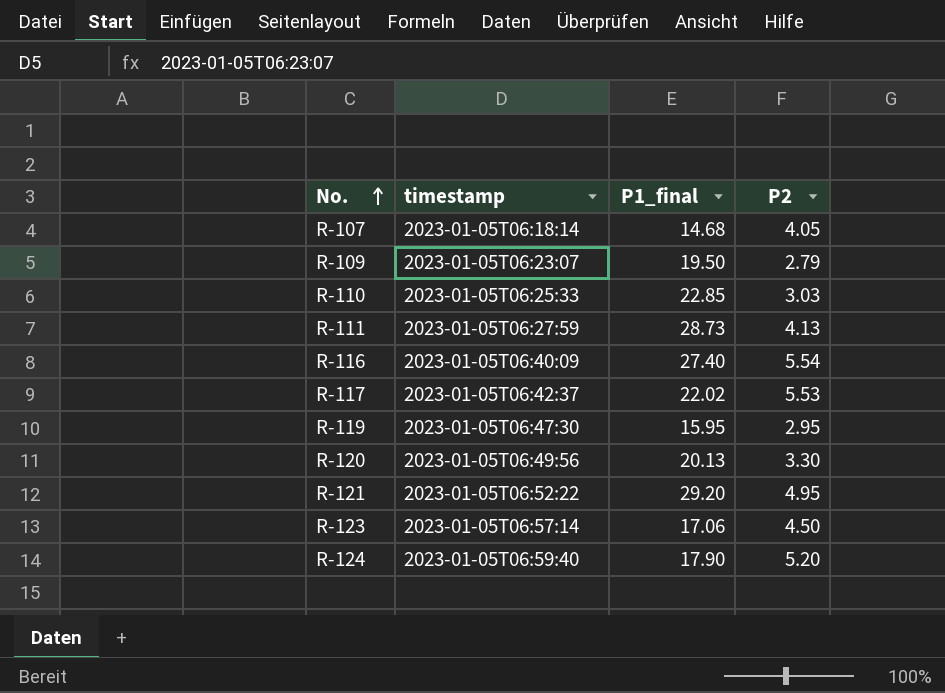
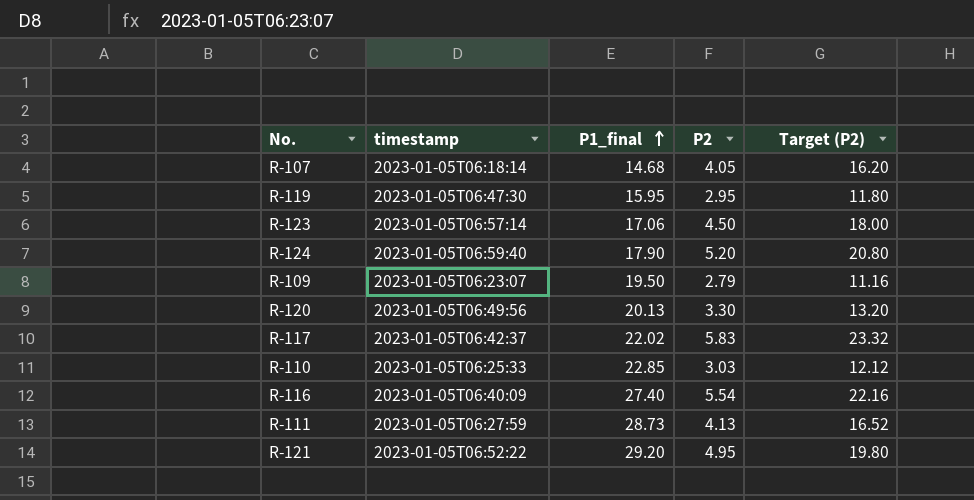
row order: No. ascending -> P1_final ascending
column Target (P2) | formula: none -> [P2] * 4
R-117 | P2: 5.53 -> 5.83

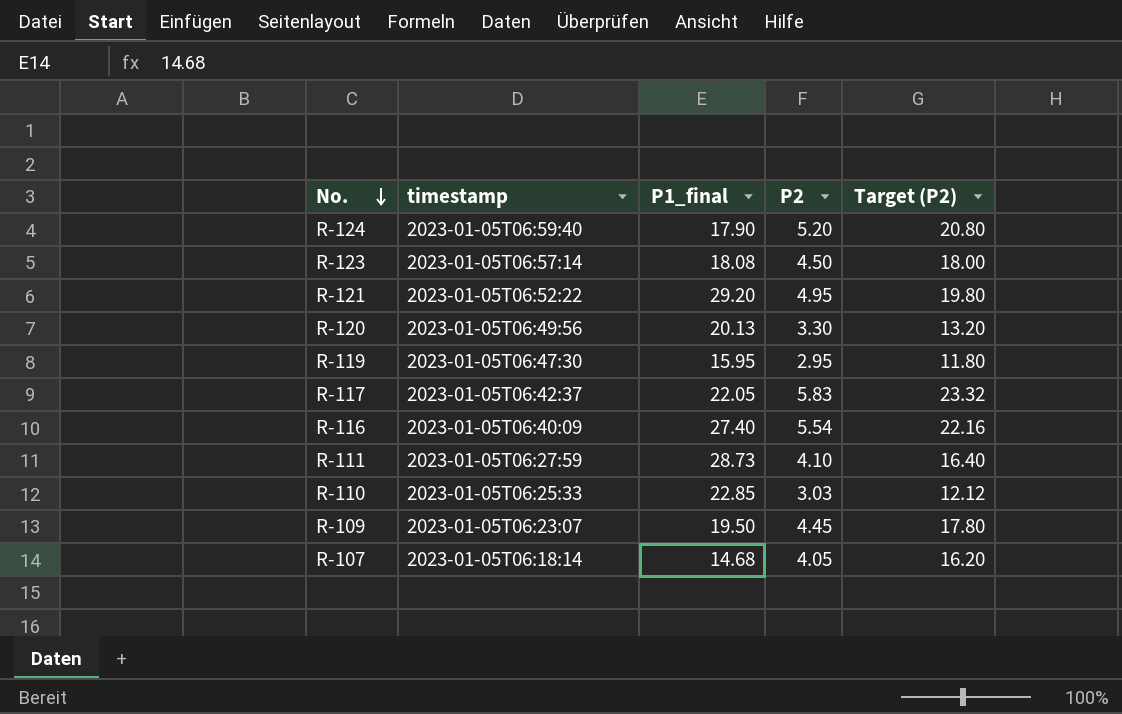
row order: P1_final ascending -> No. descending
R-123 | P1_final: 17.06 -> 18.08
R-117 | P1_final: 22.02 -> 22.05
R-111 | P2: 4.13 -> 4.10
R-111 | Target (P2): 16.52 -> 16.40
R-109 | P2: 2.79 -> 4.45
R-109 | Target (P2): 11.16 -> 17.80

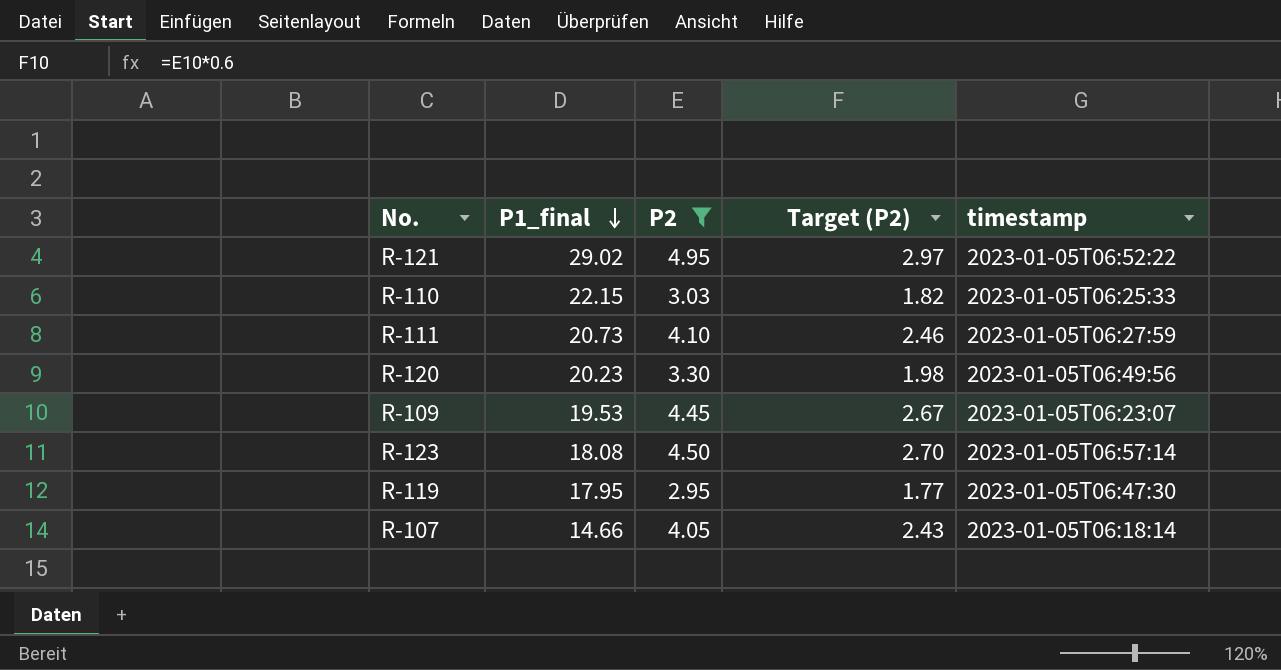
filter: none -> P2 <= 4.95
row order: No. descending -> P1_final descending
column Target (P2) | formula: [P2] * 4 -> [P2] * 0.6
column timestamp | position: 2 -> 5
R-121 | P1_final: 29.20 -> 29.02
R-110 | P1_final: 22.85 -> 22.15
R-111 | P1_final: 28.73 -> 20.73
R-120 | P1_final: 20.13 -> 20.23
R-109 | P1_final: 19.50 -> 19.53
R-119 | P1_final: 15.95 -> 17.95
R-107 | P1_final: 14.68 -> 14.66

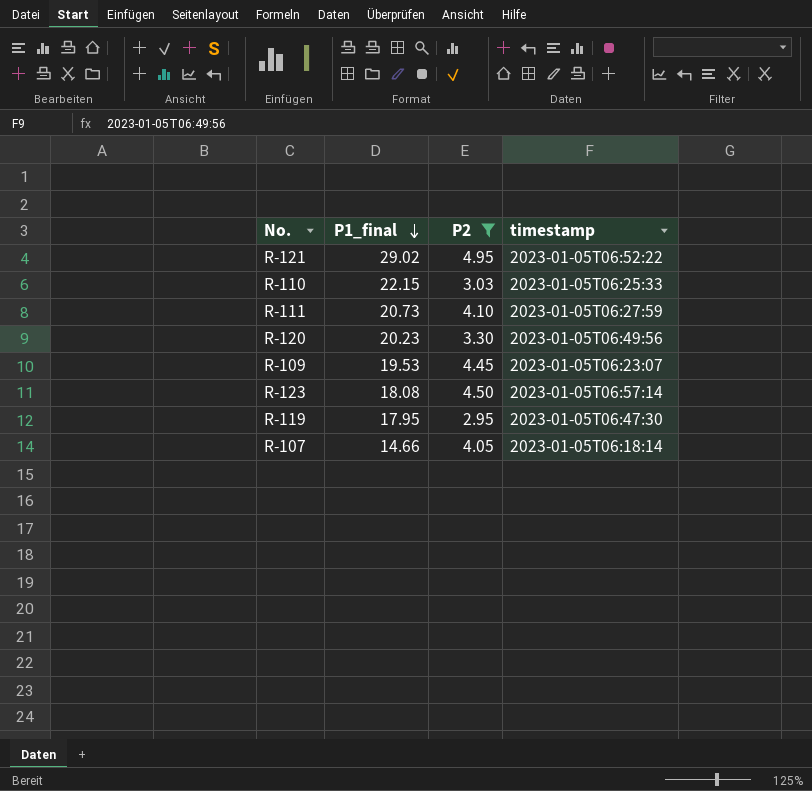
column Target (P2) | formula: [P2] * 0.6 -> none

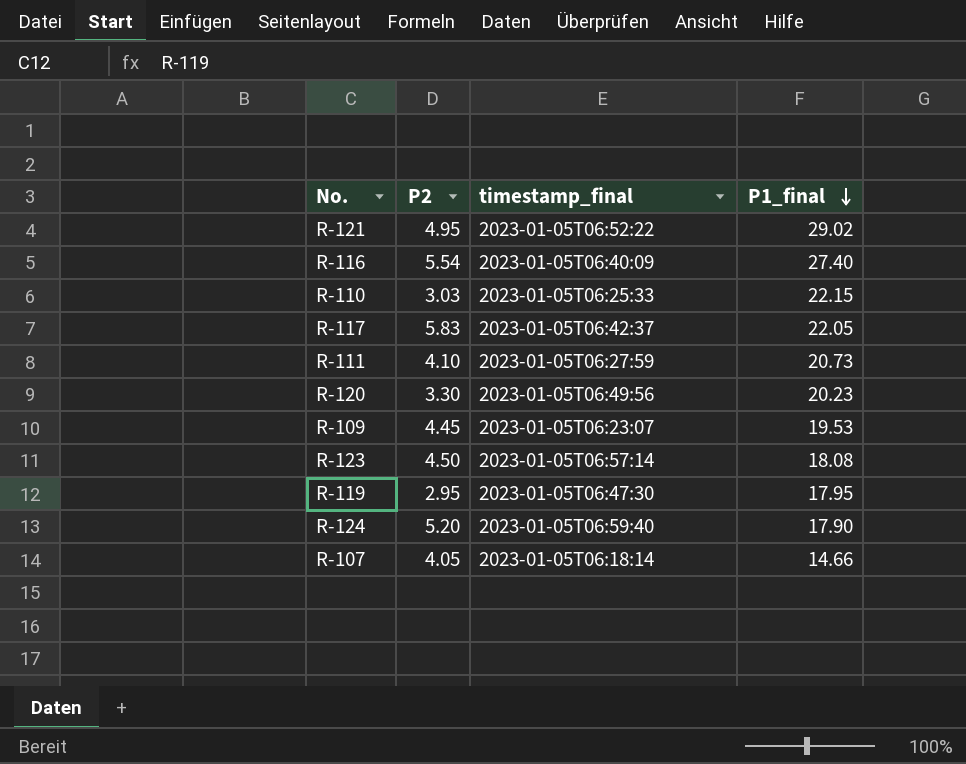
filter: P2 <= 4.95 -> none
column name: timestamp -> timestamp_final
column P1_final | position: 2 -> 4

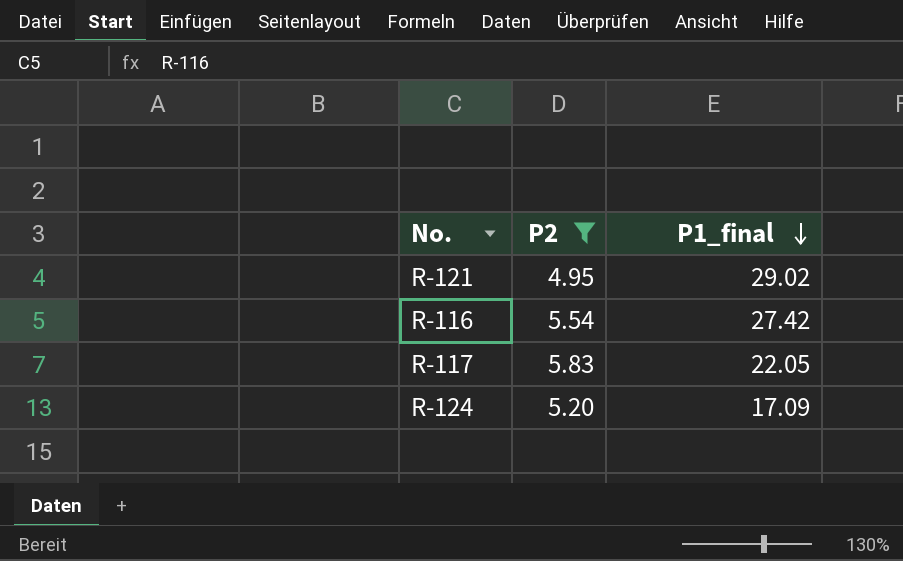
filter: none -> P2 >= 4.95
column timestamp_final | position: 3 -> none
R-116 | P1_final: 27.40 -> 27.42
R-124 | P1_final: 17.90 -> 17.09

